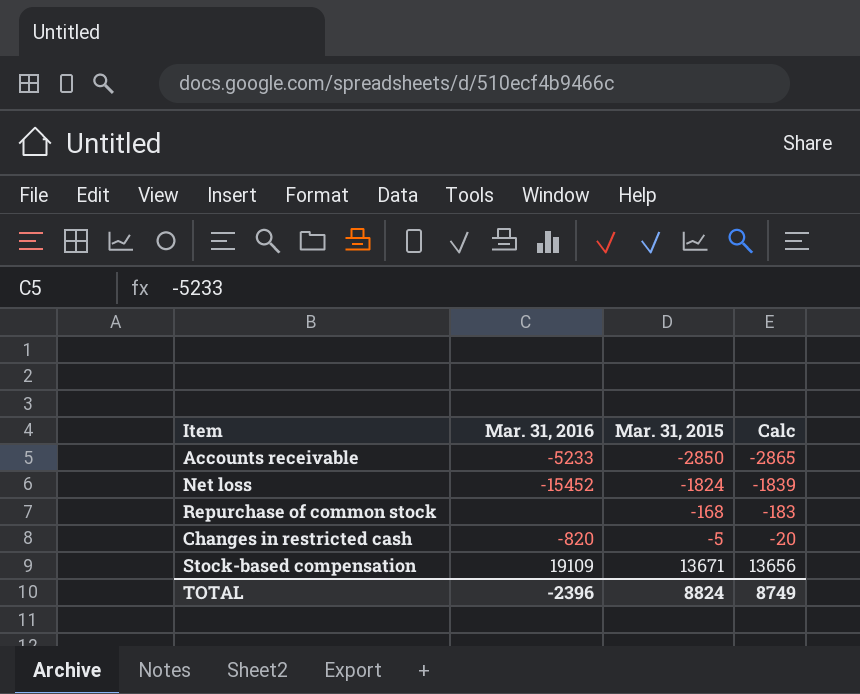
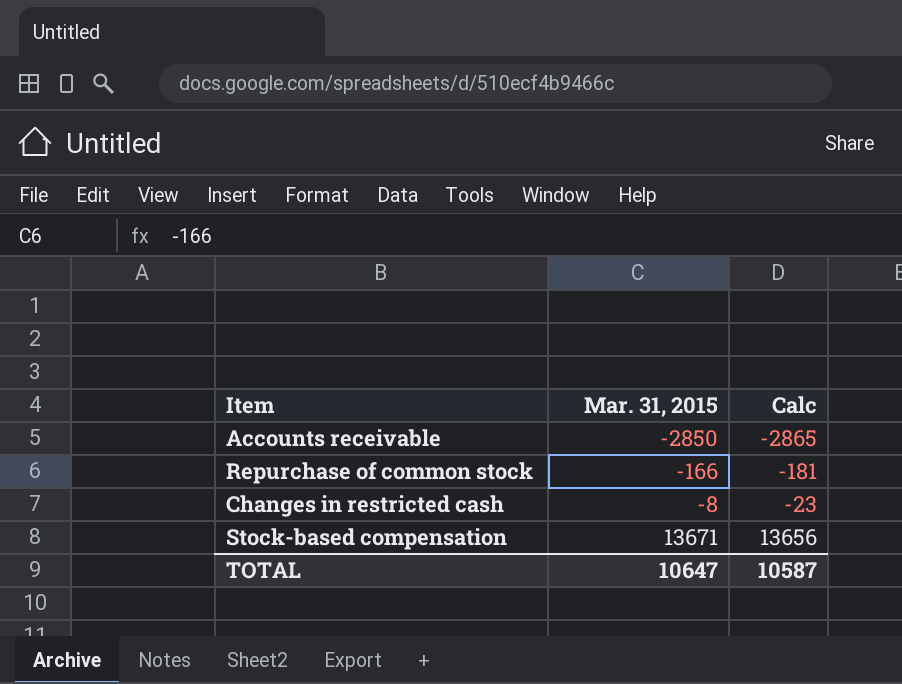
column Mar. 31, 2016 | position: 2 -> none
row Net loss: -15452 | -1824 | -1839 -> none
Repurchase of common stock | Mar. 31, 2015: -168 -> -166
Repurchase of common stock | Calc: -183 -> -181
Changes in restricted cash | Mar. 31, 2015: -5 -> -8
Changes in restricted cash | Calc: -20 -> -23
TOTAL | Mar. 31, 2015: 8824 -> 10647
TOTAL | Calc: 8749 -> 10587

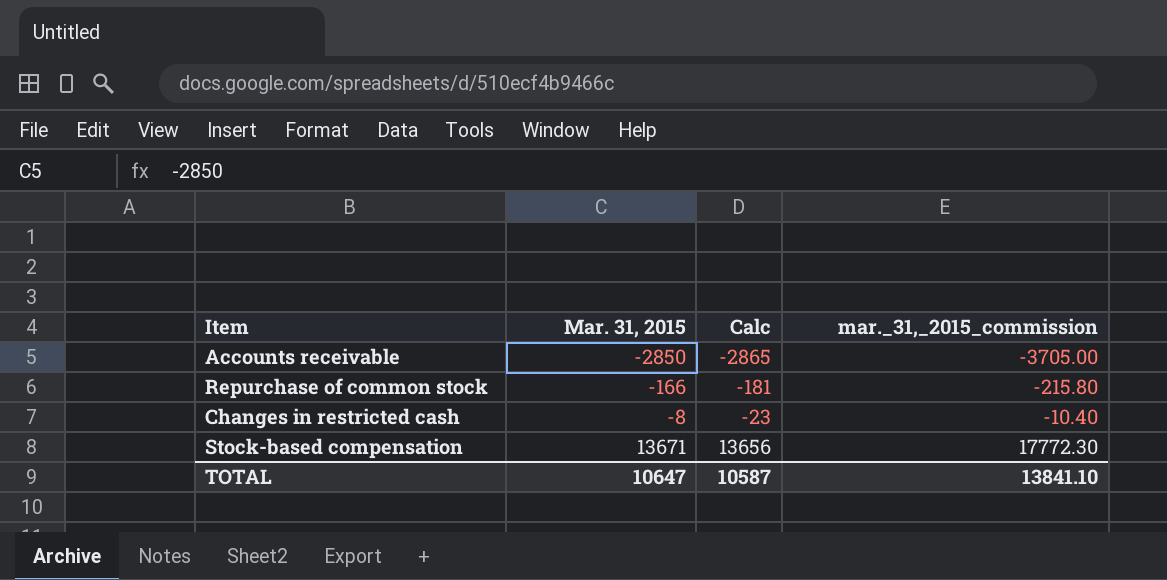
column mar._31,_2015_commission | formula: none -> [Mar. 31, 2015] * 1.3

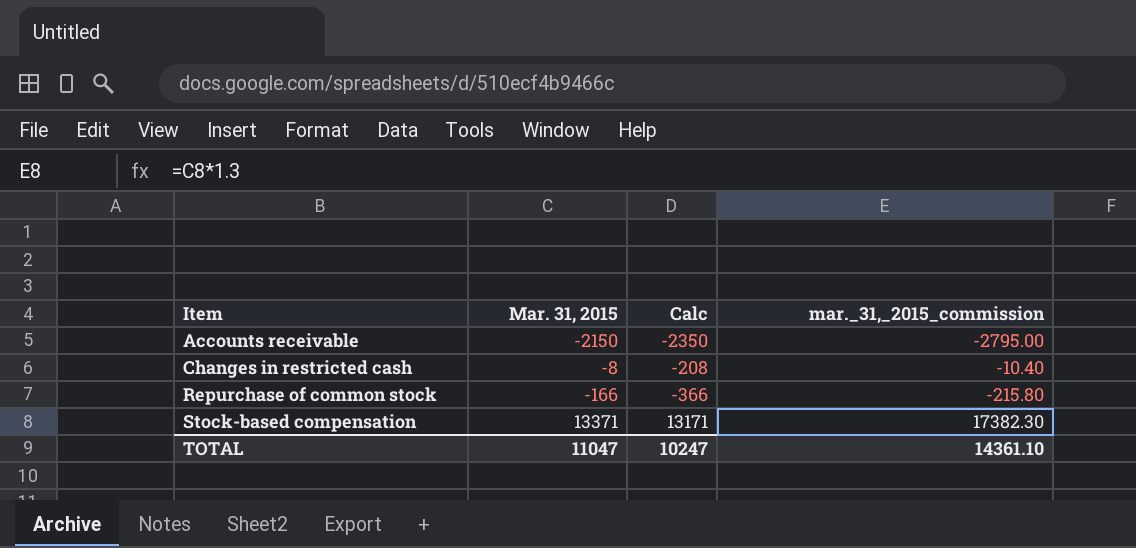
row order: Mar. 31, 2015 ascending -> Item ascending
column Calc | formula: [Mar. 31, 2015] - 15 -> [Mar. 31, 2015] - 200
Accounts receivable | Mar. 31, 2015: -2850 -> -2150
Accounts receivable | mar._31,_2015_commission: -3705.00 -> -2795.00
Stock-based compensation | Mar. 31, 2015: 13671 -> 13371
Stock-based compensation | mar._31,_2015_commission: 17772.30 -> 17382.30
TOTAL | Mar. 31, 2015: 10647 -> 11047
TOTAL | Calc: 10587 -> 10247
TOTAL | mar._31,_2015_commission: 13841.10 -> 14361.10

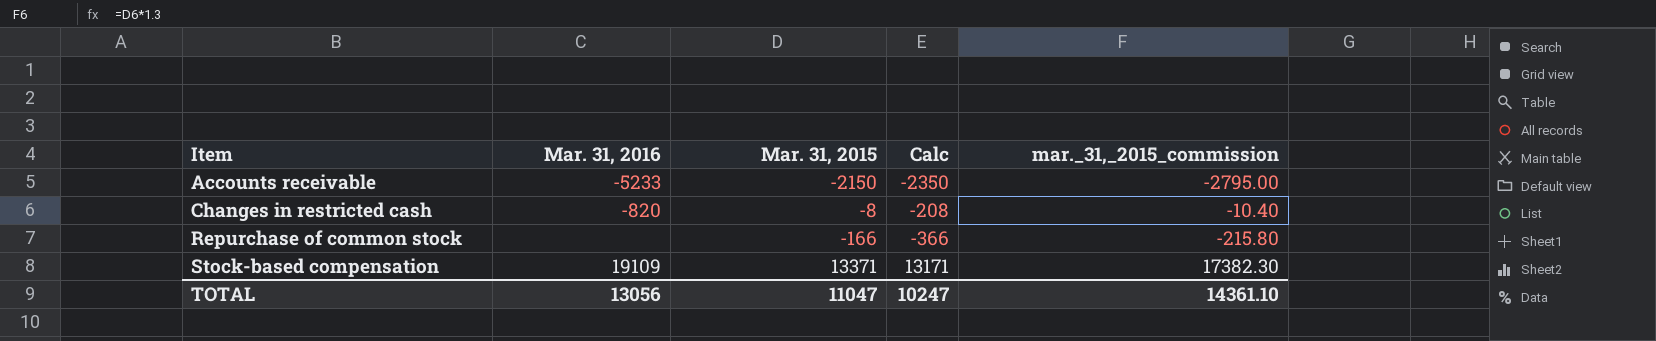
column Mar. 31, 2016 | position: none -> 2

